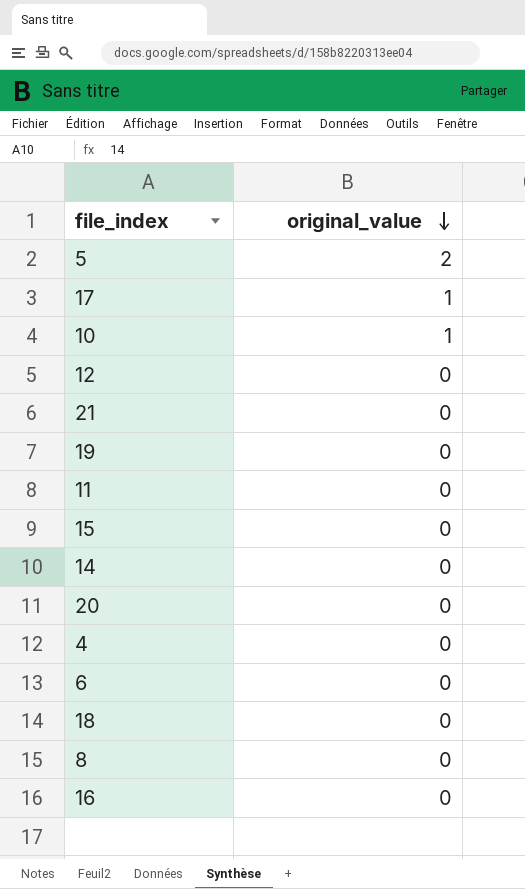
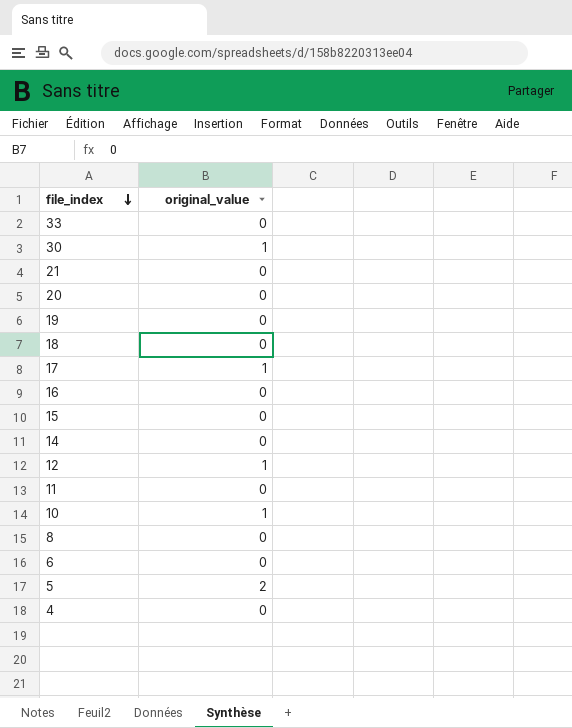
row order: original_value descending -> file_index descending
row 33: none -> 0
row 30: none -> 1
12 | original_value: 0 -> 1

